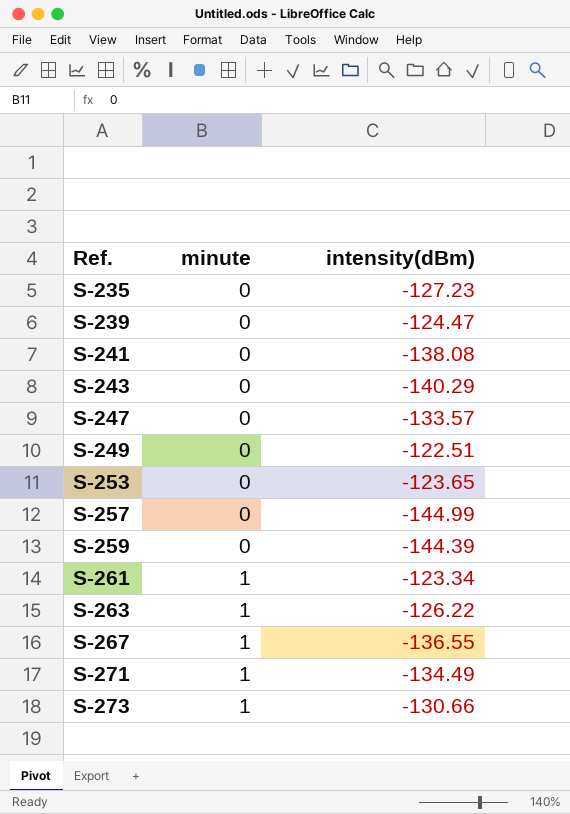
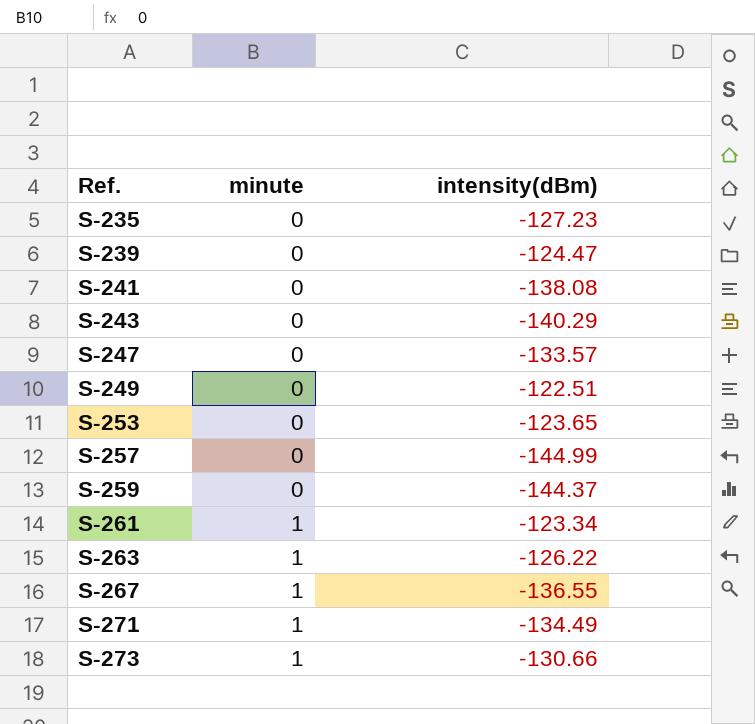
S-259 | intensity(dBm): -144.39 -> -144.37

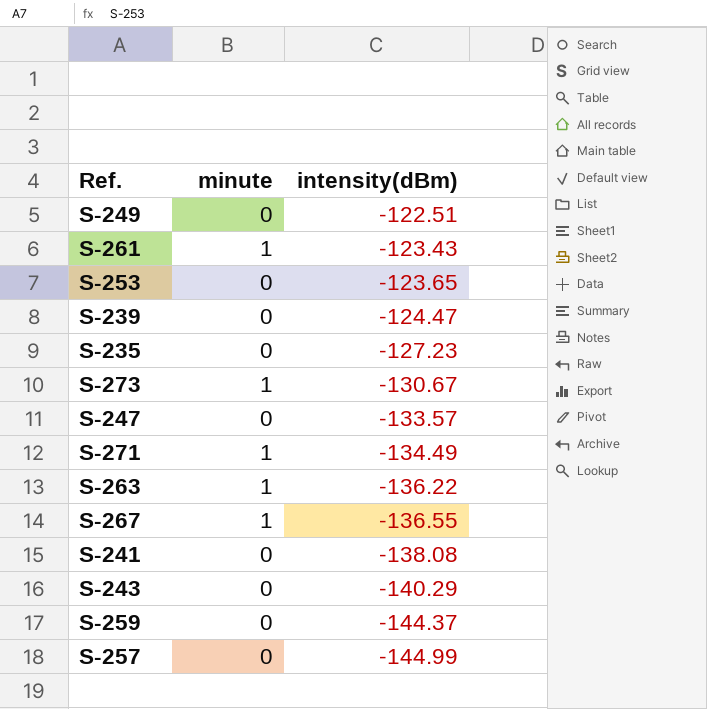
row order: Ref. ascending -> intensity(dBm) descending
S-261 | intensity(dBm): -123.34 -> -123.43
S-273 | intensity(dBm): -130.66 -> -130.67
S-263 | intensity(dBm): -126.22 -> -136.22

